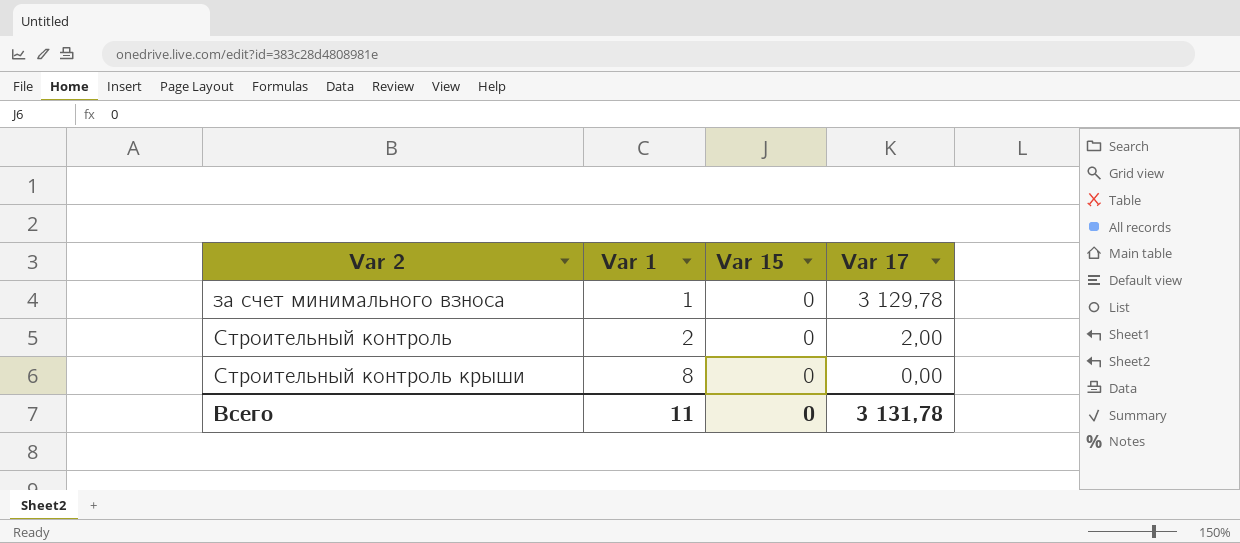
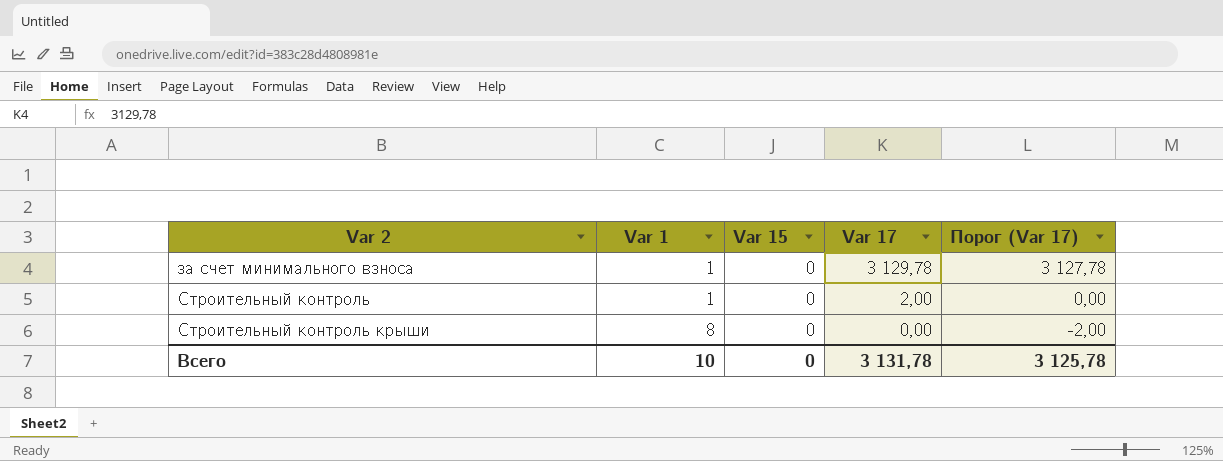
column Порог (Var 17) | formula: none -> [Var 17] - 2
Строительный контроль | Var 1: 2 -> 1
Всего | Var 1: 11 -> 10

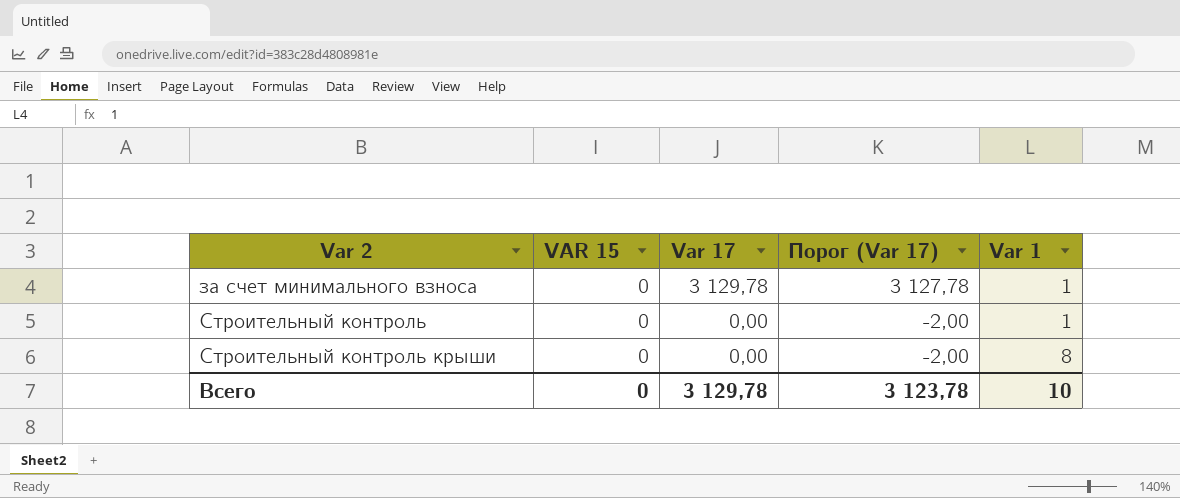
column name: Var 15 -> VAR 15
column Var 1 | position: 2 -> 5
Строительный контроль | Var 17: 2,00 -> 0,00
Строительный контроль | Порог (Var 17): 0,00 -> -2,00
Всего | Var 17: 3 131,78 -> 3 129,78
Всего | Порог (Var 17): 3 125,78 -> 3 123,78

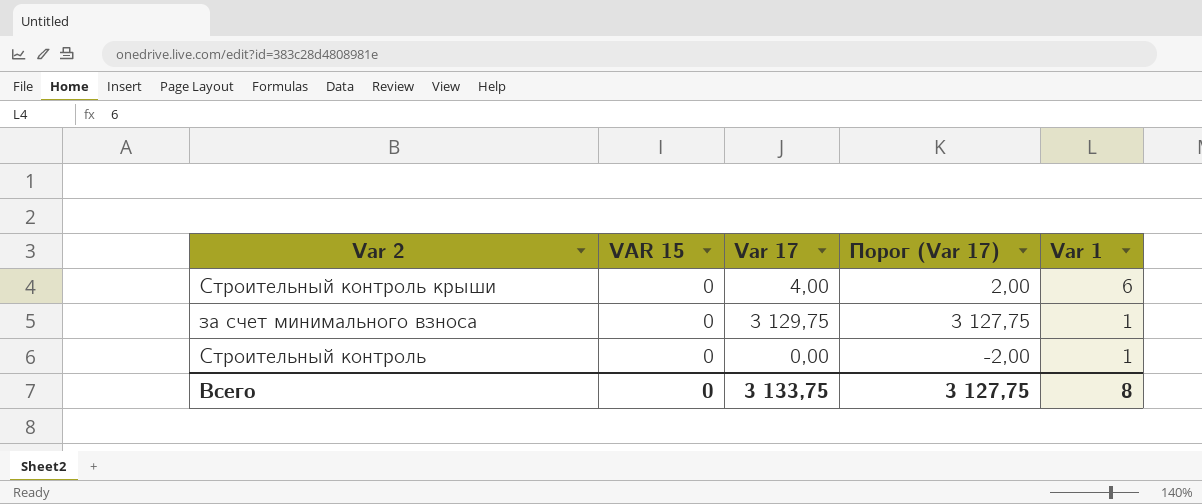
row order: Var 2 ascending -> Var 1 descending
Строительный контроль крыши | Var 17: 0,00 -> 4,00
Строительный контроль крыши | Порог (Var 17): -2,00 -> 2,00
Строительный контроль крыши | Var 1: 8 -> 6
за счет минимального взноса | Var 17: 3 129,78 -> 3 129,75
за счет минимального взноса | Порог (Var 17): 3 127,78 -> 3 127,75
Всего | Var 17: 3 129,78 -> 3 133,75
Всего | Порог (Var 17): 3 123,78 -> 3 127,75
Всего | Var 1: 10 -> 8

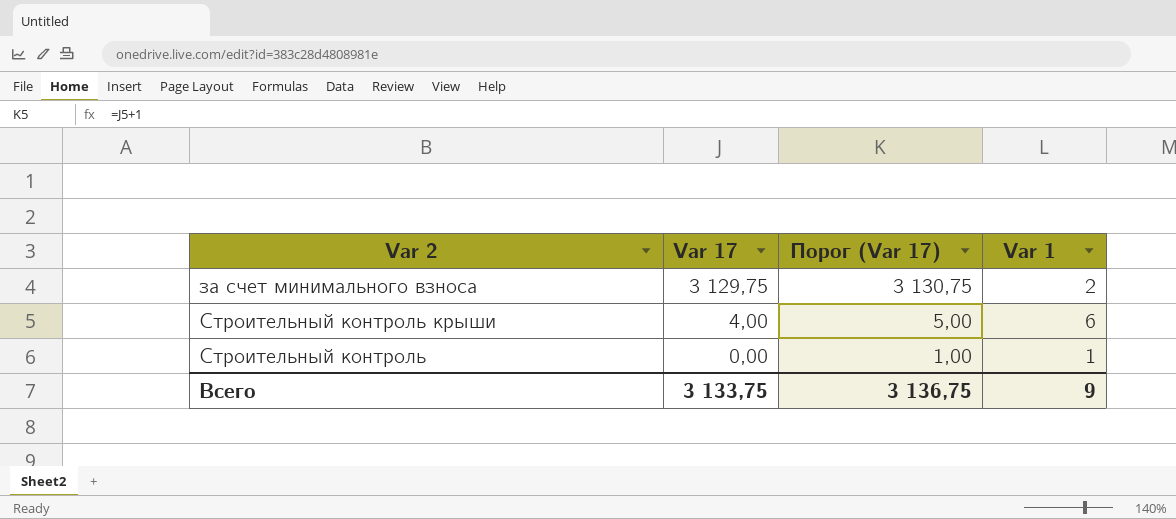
row order: Var 1 descending -> Var 17 descending
column VAR 15 | position: 2 -> none
column Порог (Var 17) | formula: [Var 17] - 2 -> [Var 17] + 1
за счет минимального взноса | Var 1: 1 -> 2
Всего | Порог (Var 17): 3 127,75 -> 3 136,75
Всего | Var 1: 8 -> 9

